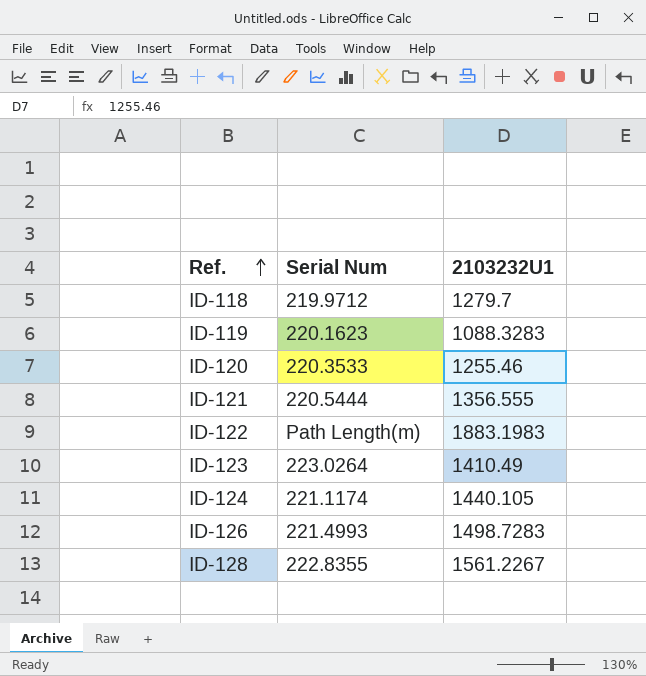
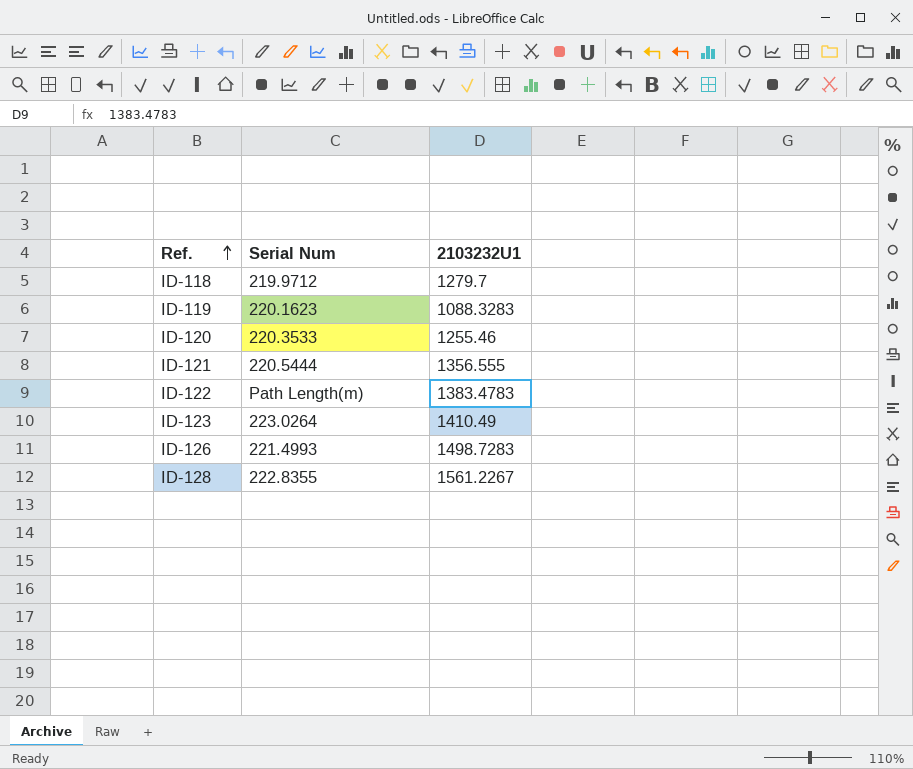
row ID-124: 221.1174 | 1440.105 -> none
ID-122 | 2103232U1: 1883.1983 -> 1383.4783

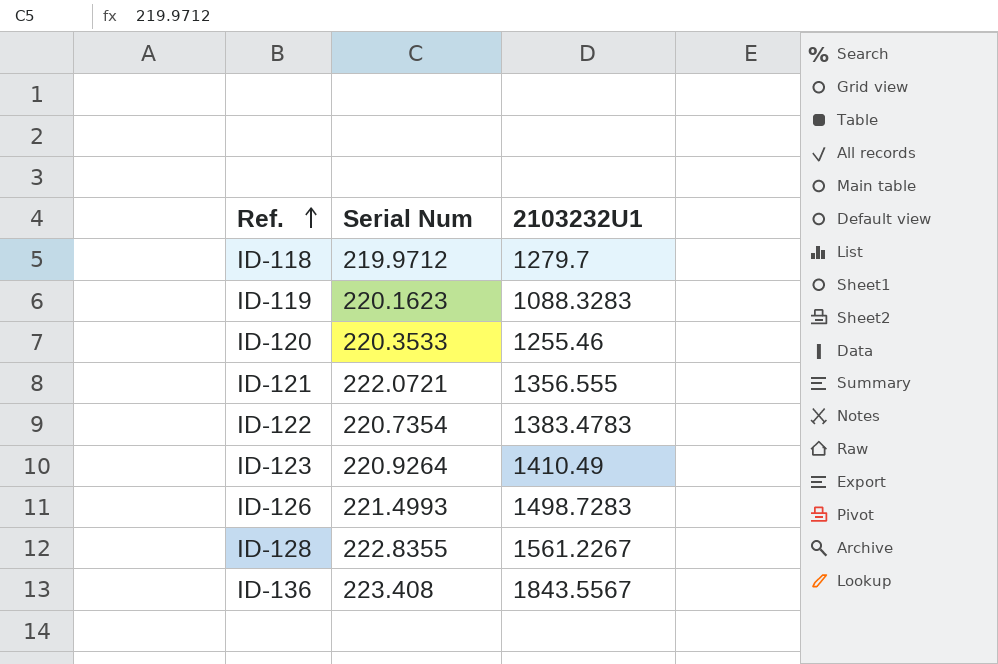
ID-121 | Serial Num: 220.5444 -> 222.0721
ID-122 | Serial Num: Path Length(m) -> 220.7354
ID-123 | Serial Num: 223.0264 -> 220.9264
row ID-136: none -> 223.408 | 1843.5567

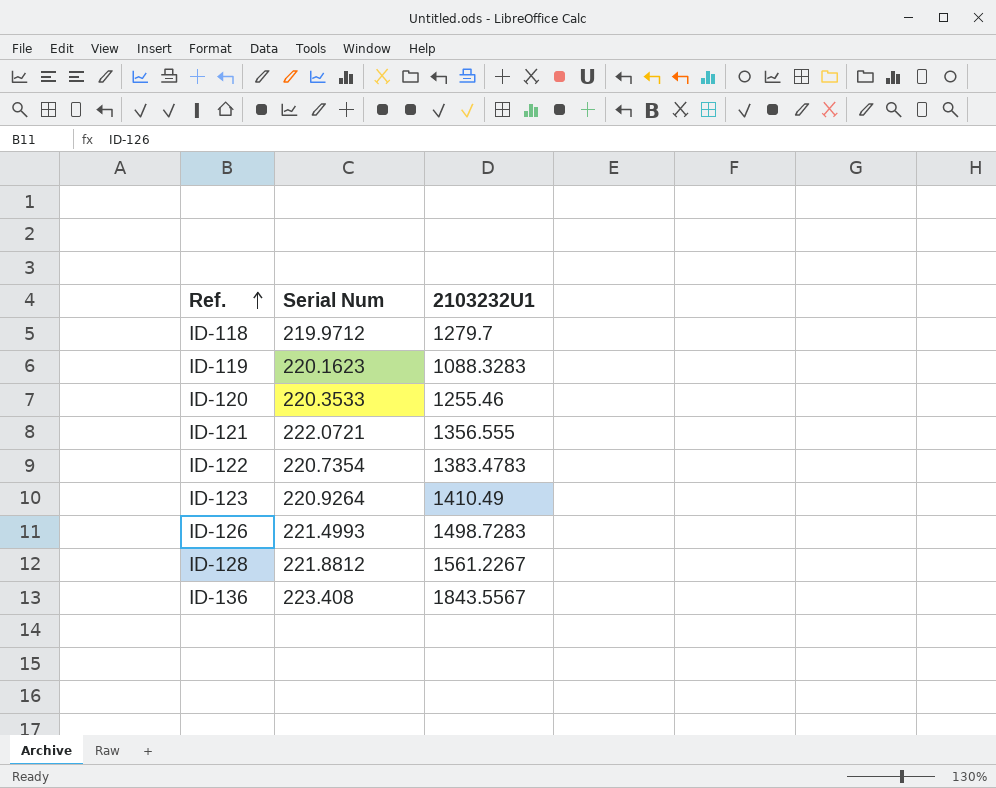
ID-128 | Serial Num: 222.8355 -> 221.8812

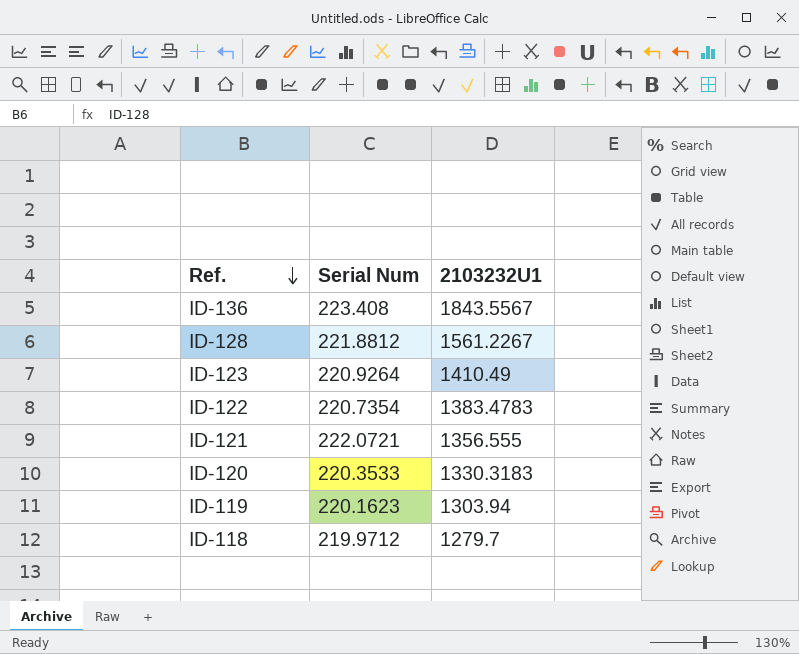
row order: Ref. ascending -> Ref. descending
row ID-126: 221.4993 | 1498.7283 -> none
ID-120 | 2103232U1: 1255.46 -> 1330.3183
ID-119 | 2103232U1: 1088.3283 -> 1303.94

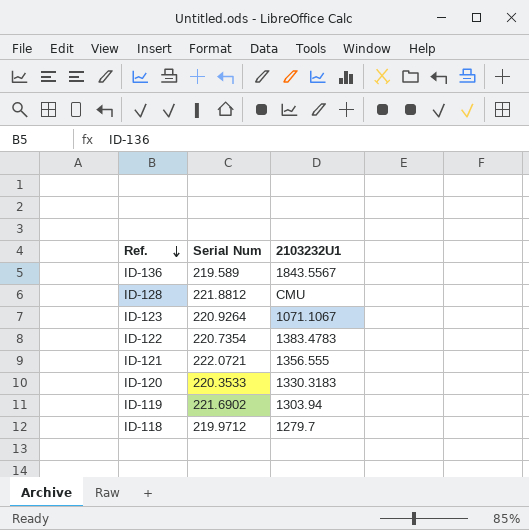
ID-136 | Serial Num: 223.408 -> 219.589
ID-128 | 2103232U1: 1561.2267 -> CMU
ID-123 | 2103232U1: 1410.49 -> 1071.1067
ID-119 | Serial Num: 220.1623 -> 221.6902

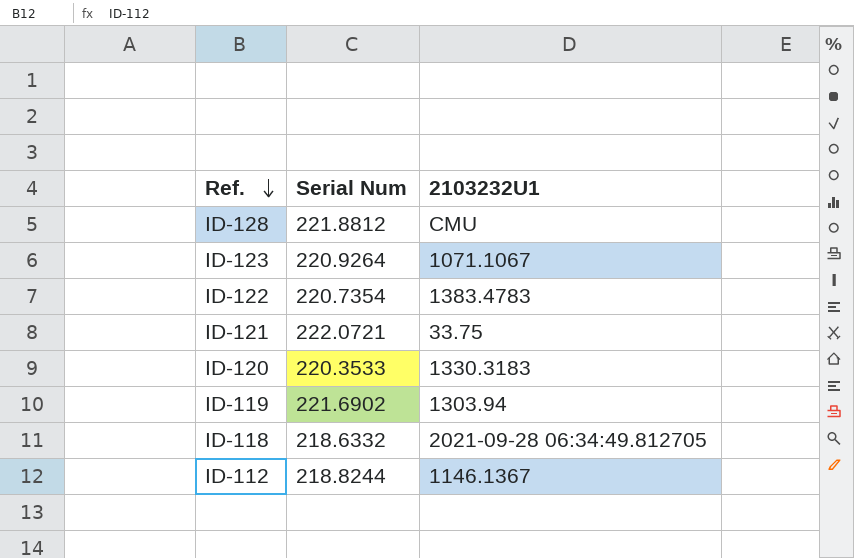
row ID-136: 219.589 | 1843.5567 -> none
ID-121 | 2103232U1: 1356.555 -> 33.75
ID-118 | Serial Num: 219.9712 -> 218.6332
ID-118 | 2103232U1: 1279.7 -> 2021-09-28 06:34:49.812705
row ID-112: none -> 218.8244 | 1146.1367

